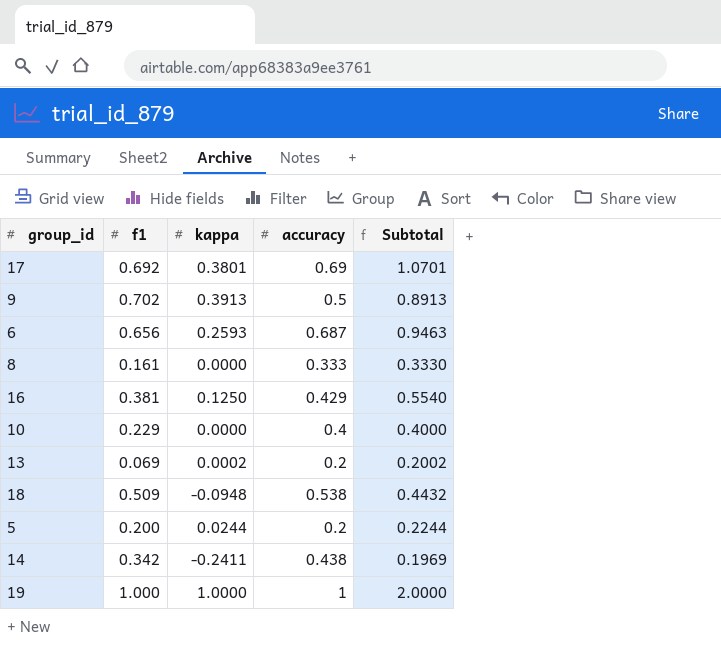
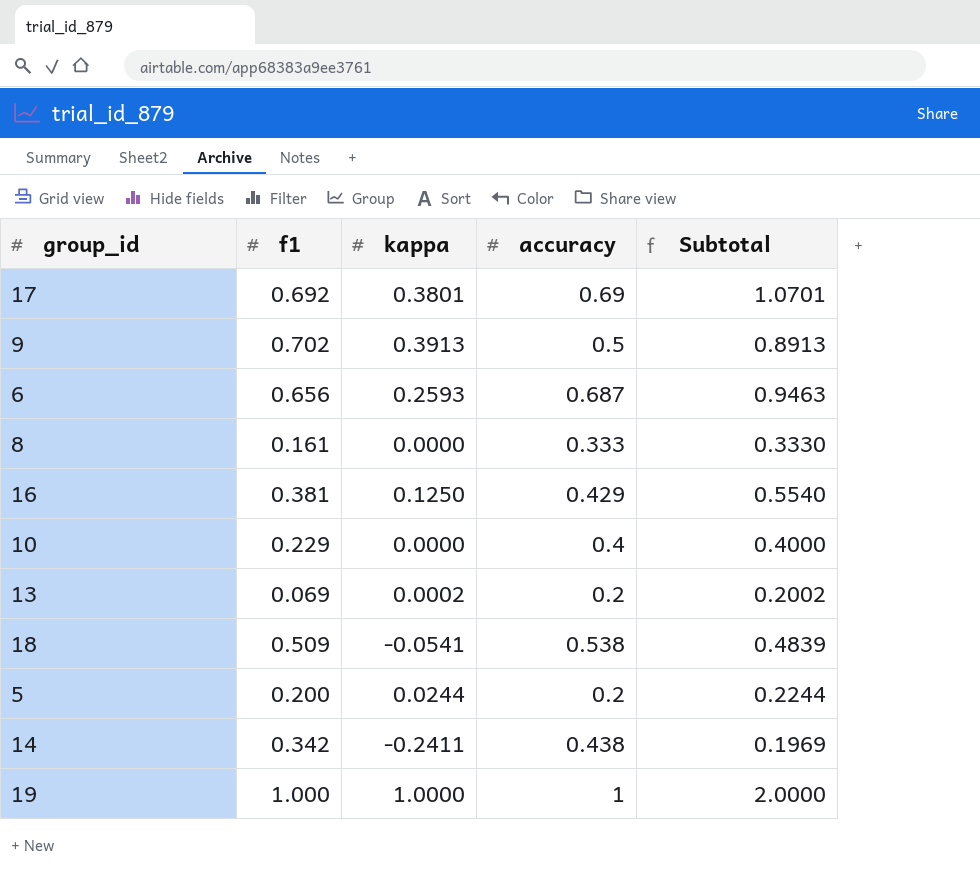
18 | kappa: -0.0948 -> -0.0541
18 | Subtotal: 0.4432 -> 0.4839

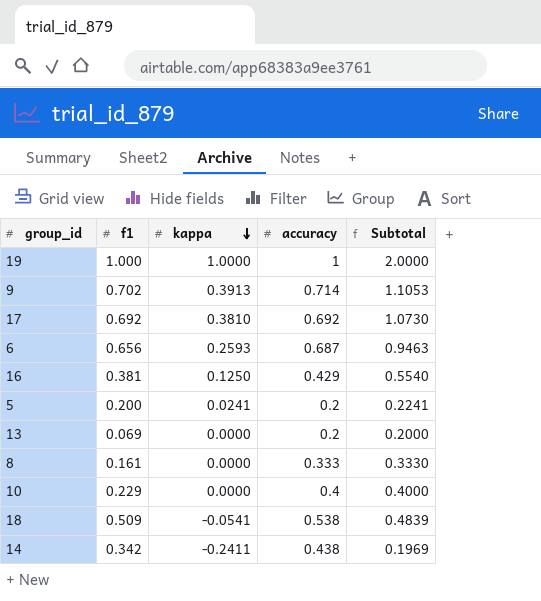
row order: none -> kappa descending
9 | accuracy: 0.5 -> 0.714
9 | Subtotal: 0.8913 -> 1.1053
17 | kappa: 0.3801 -> 0.3810
17 | accuracy: 0.69 -> 0.692
17 | Subtotal: 1.0701 -> 1.0730
5 | kappa: 0.0244 -> 0.0241
5 | Subtotal: 0.2244 -> 0.2241
13 | kappa: 0.0002 -> 0.0000
13 | Subtotal: 0.2002 -> 0.2000

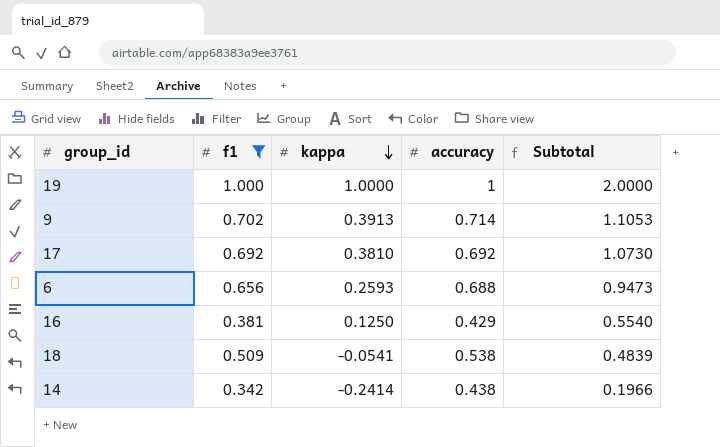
filter: none -> f1 >= 0.342
6 | accuracy: 0.687 -> 0.688
6 | Subtotal: 0.9463 -> 0.9473
14 | kappa: -0.2411 -> -0.2414
14 | Subtotal: 0.1969 -> 0.1966

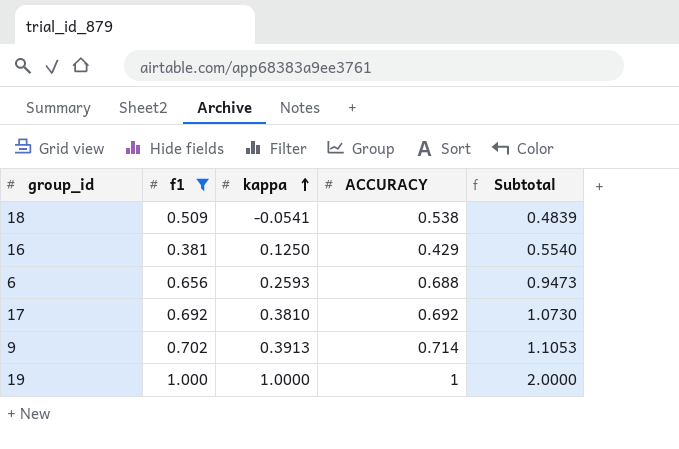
row order: kappa descending -> kappa ascending
column name: accuracy -> ACCURACY
row 14: 0.342 | -0.2414 | 0.438 | 0.1966 -> none

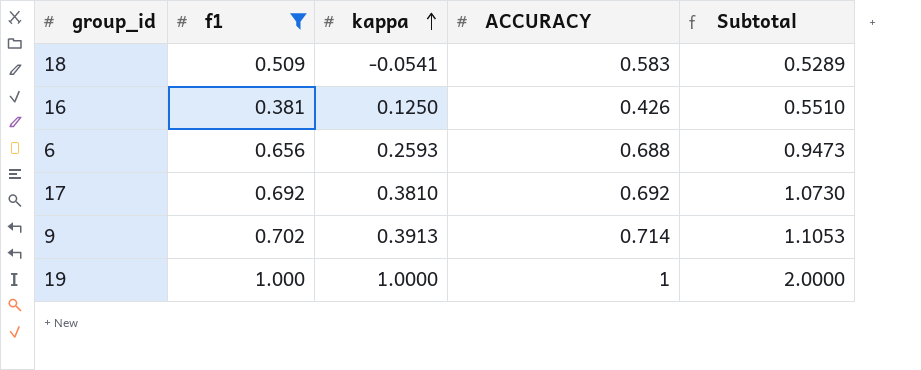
18 | ACCURACY: 0.538 -> 0.583
18 | Subtotal: 0.4839 -> 0.5289
16 | ACCURACY: 0.429 -> 0.426
16 | Subtotal: 0.5540 -> 0.5510

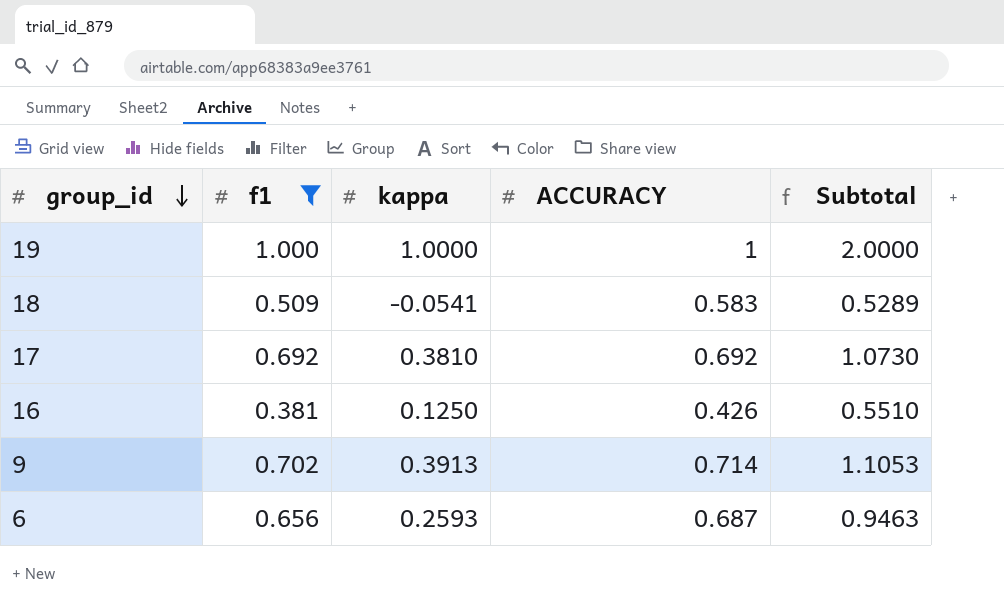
row order: kappa ascending -> group_id descending
6 | ACCURACY: 0.688 -> 0.687
6 | Subtotal: 0.9473 -> 0.9463

